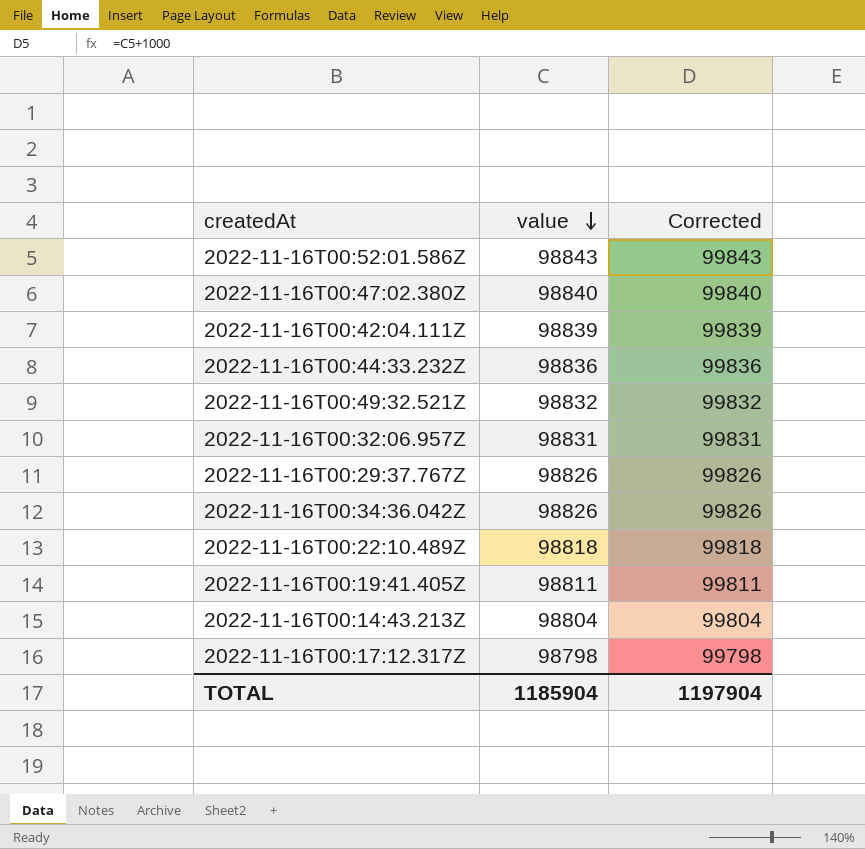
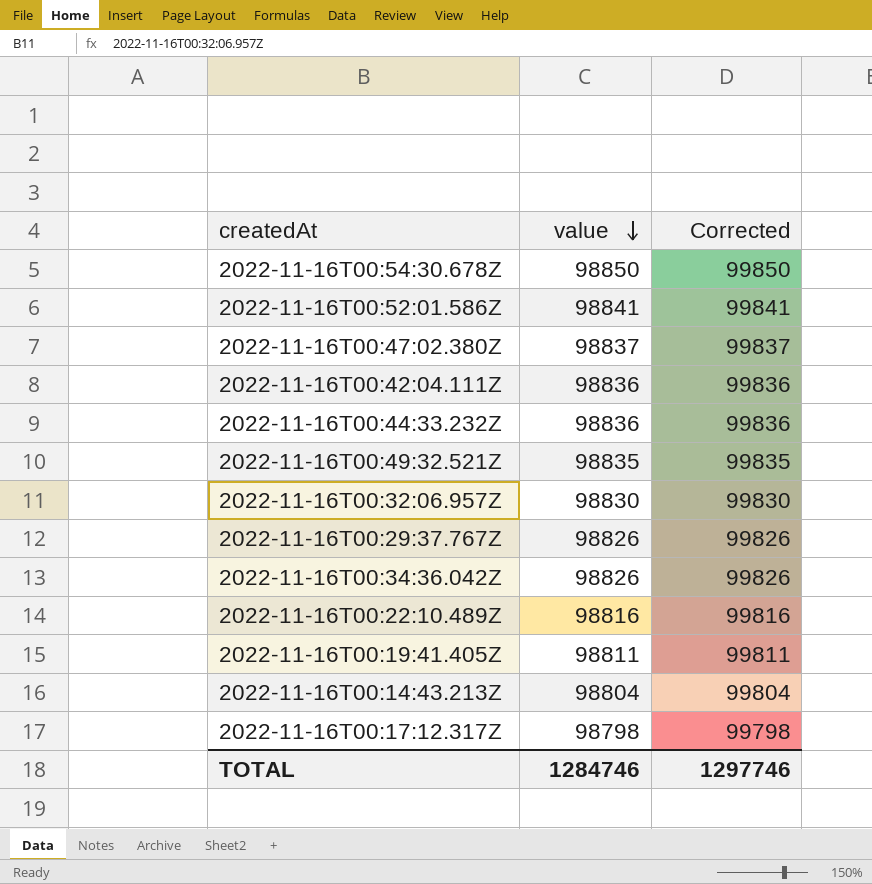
row 2022-11-16T00:54:30.678Z: none -> 98850 | 99850
2022-11-16T00:52:01.586Z | value: 98843 -> 98841
2022-11-16T00:52:01.586Z | Corrected: 99843 -> 99841
2022-11-16T00:47:02.380Z | value: 98840 -> 98837
2022-11-16T00:47:02.380Z | Corrected: 99840 -> 99837
2022-11-16T00:42:04.111Z | value: 98839 -> 98836
2022-11-16T00:42:04.111Z | Corrected: 99839 -> 99836
2022-11-16T00:49:32.521Z | value: 98832 -> 98835
2022-11-16T00:49:32.521Z | Corrected: 99832 -> 99835
2022-11-16T00:32:06.957Z | value: 98831 -> 98830
2022-11-16T00:32:06.957Z | Corrected: 99831 -> 99830
2022-11-16T00:22:10.489Z | value: 98818 -> 98816
2022-11-16T00:22:10.489Z | Corrected: 99818 -> 99816
TOTAL | value: 1185904 -> 1284746
TOTAL | Corrected: 1197904 -> 1297746

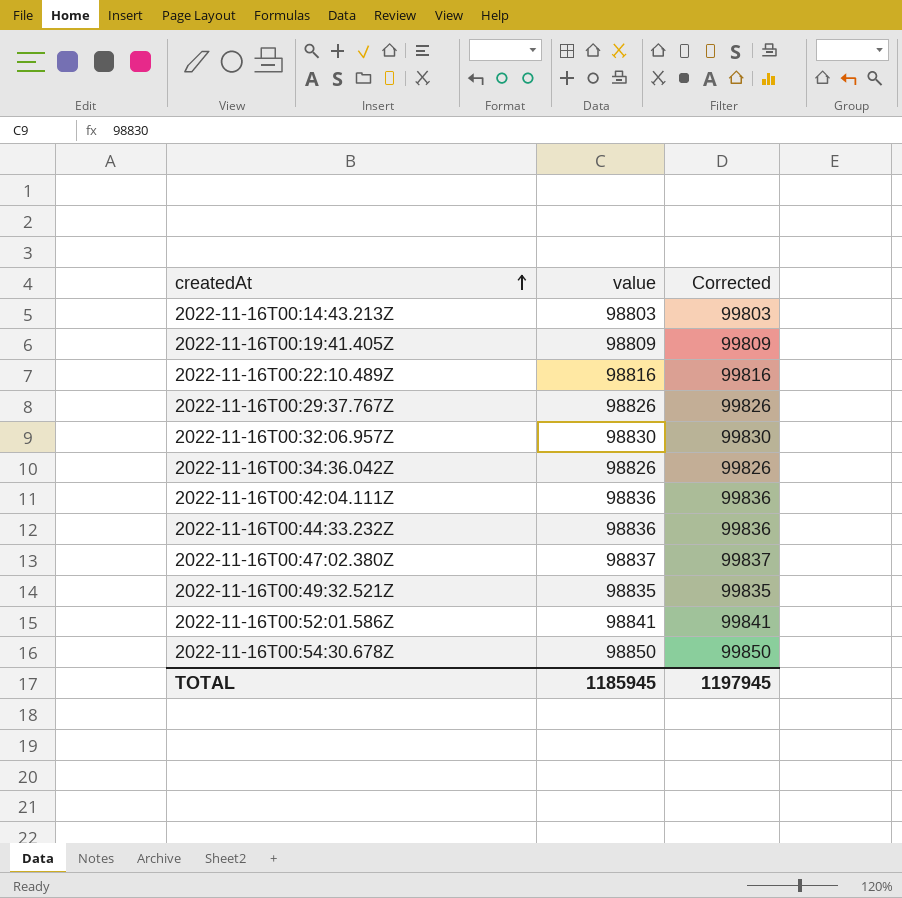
row order: value descending -> createdAt ascending
row 2022-11-16T00:17:12.317Z: 98798 | 99798 -> none
2022-11-16T00:14:43.213Z | value: 98804 -> 98803
2022-11-16T00:14:43.213Z | Corrected: 99804 -> 99803
2022-11-16T00:19:41.405Z | value: 98811 -> 98809
2022-11-16T00:19:41.405Z | Corrected: 99811 -> 99809
TOTAL | value: 1284746 -> 1185945
TOTAL | Corrected: 1297746 -> 1197945

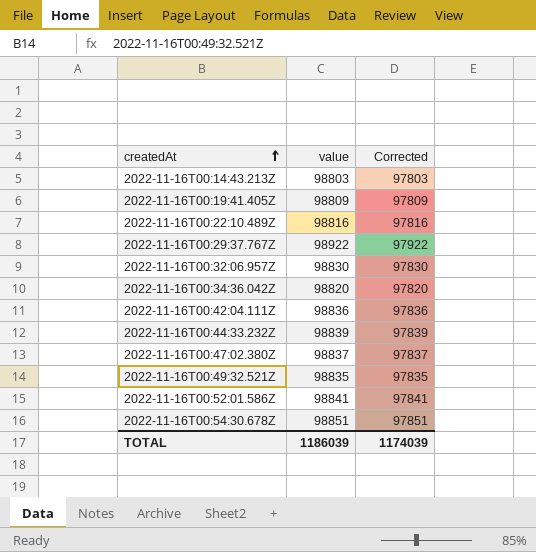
column Corrected | formula: [value] + 1000 -> [value] - 1000
2022-11-16T00:29:37.767Z | value: 98826 -> 98922
2022-11-16T00:34:36.042Z | value: 98826 -> 98820
2022-11-16T00:44:33.232Z | value: 98836 -> 98839
2022-11-16T00:54:30.678Z | value: 98850 -> 98851
TOTAL | value: 1185945 -> 1186039
TOTAL | Corrected: 1197945 -> 1174039

